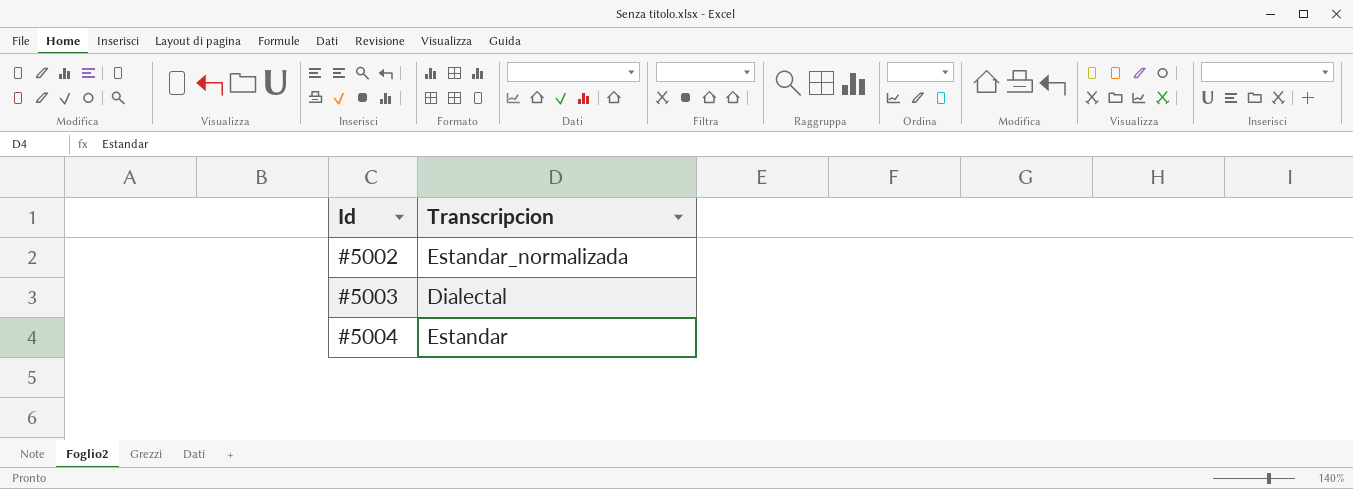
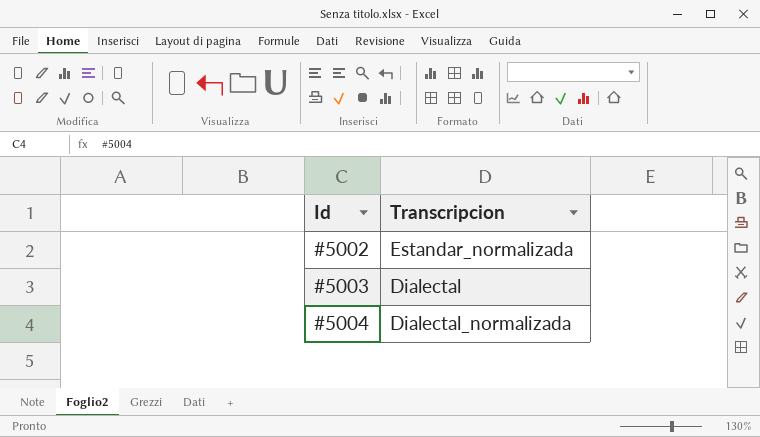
#5004 | Transcripcion: Estandar -> Dialectal_normalizada

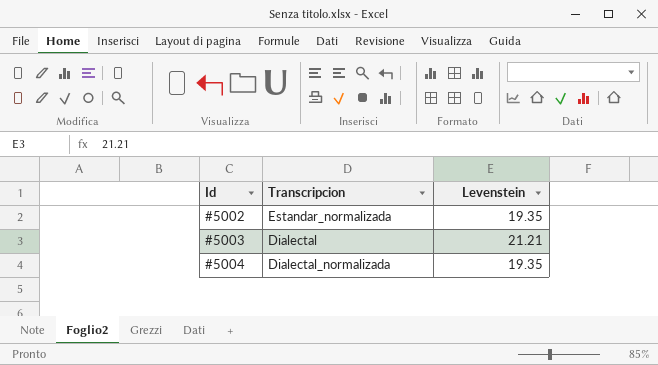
column Levenstein | position: none -> 3

